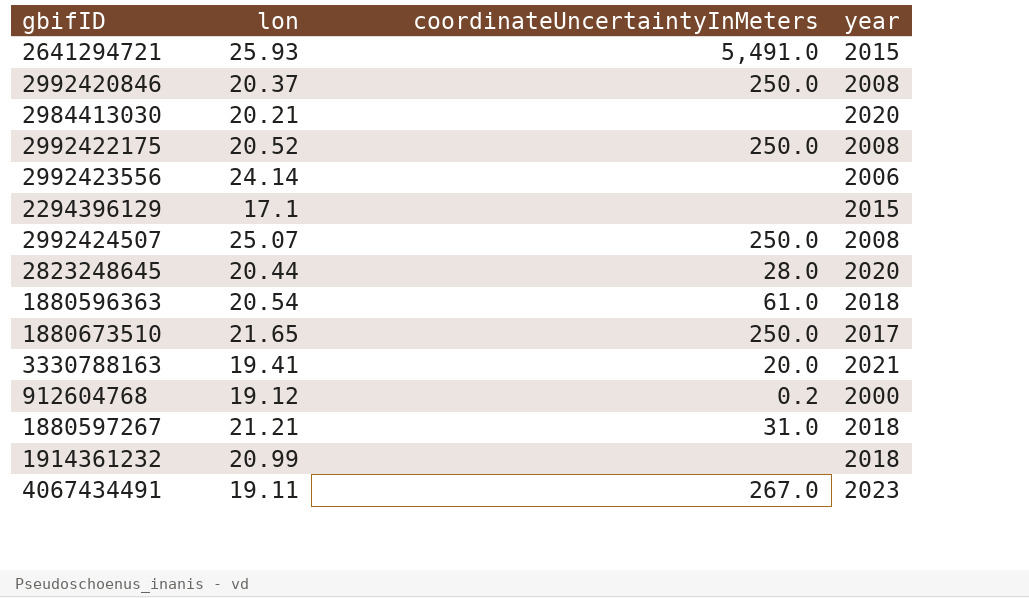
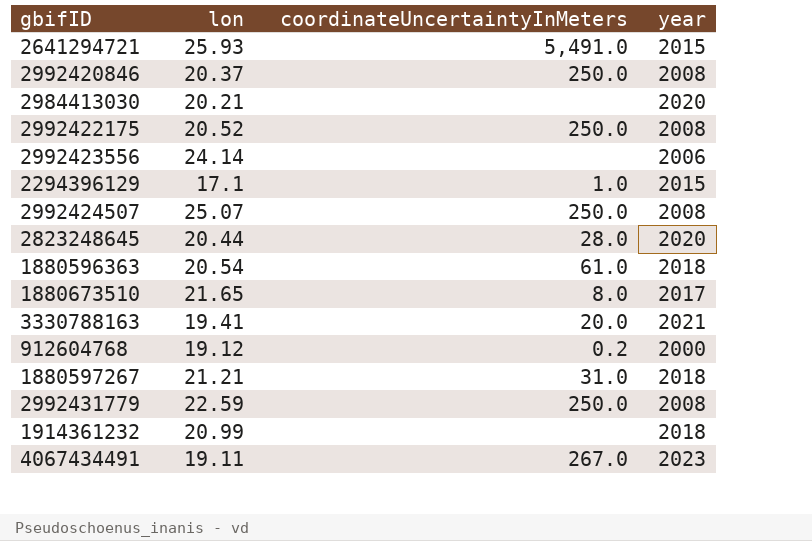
2294396129 | coordinateUncertaintyInMeters: none -> 1.0
1880673510 | coordinateUncertaintyInMeters: 250.0 -> 8.0
row 2992431779: none -> 22.59 | 250.0 | 2008

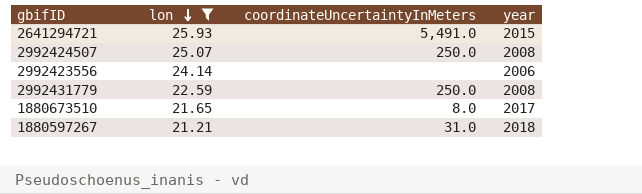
filter: none -> lon >= 21.21
row order: none -> lon descending

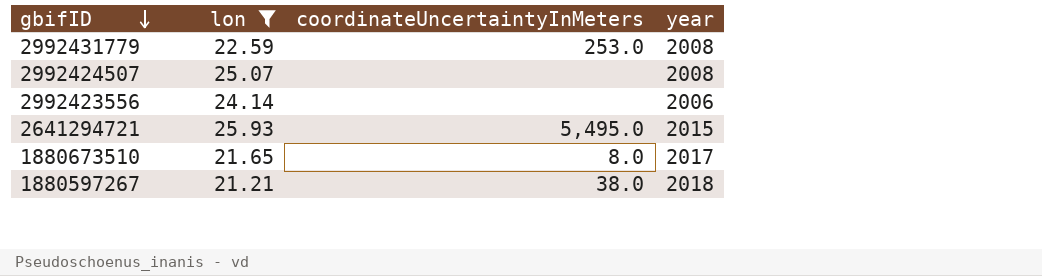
row order: lon descending -> gbifID descending
2992431779 | coordinateUncertaintyInMeters: 250.0 -> 253.0
2992424507 | coordinateUncertaintyInMeters: 250.0 -> none
2641294721 | coordinateUncertaintyInMeters: 5,491.0 -> 5,495.0
1880597267 | coordinateUncertaintyInMeters: 31.0 -> 38.0

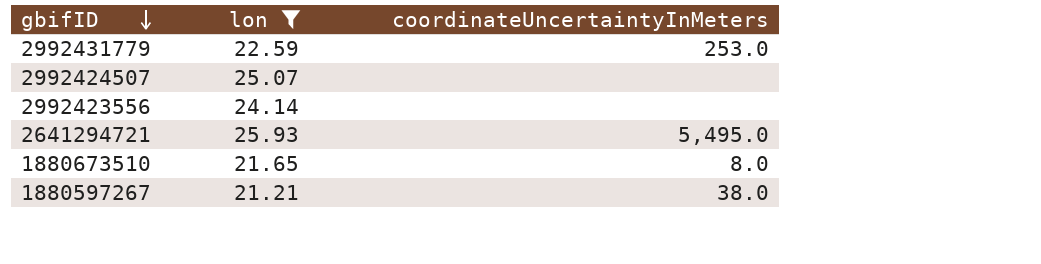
column year | position: 4 -> none

